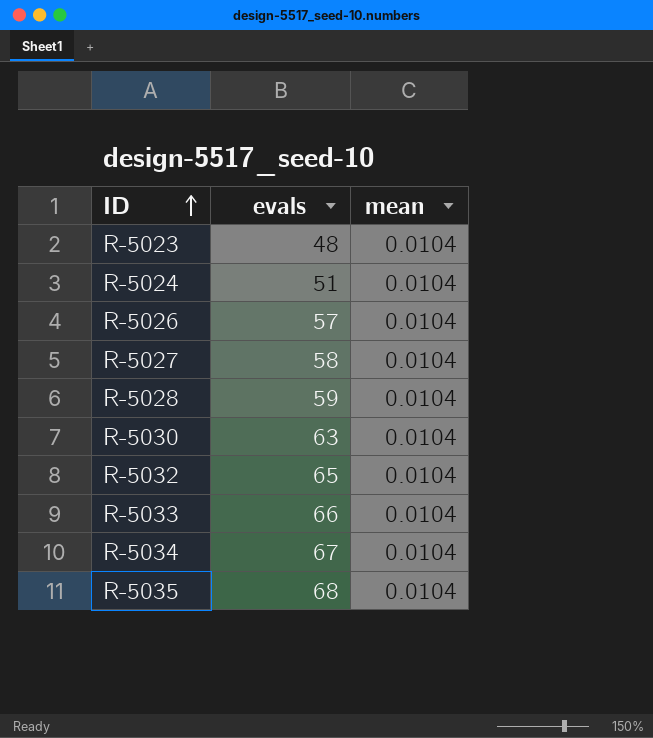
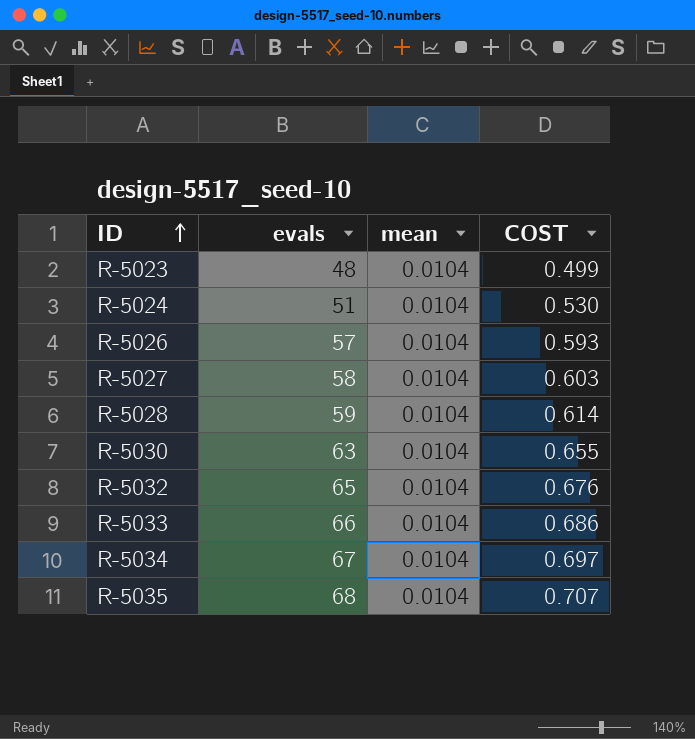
column COST | formula: none -> [evals] * [mean]

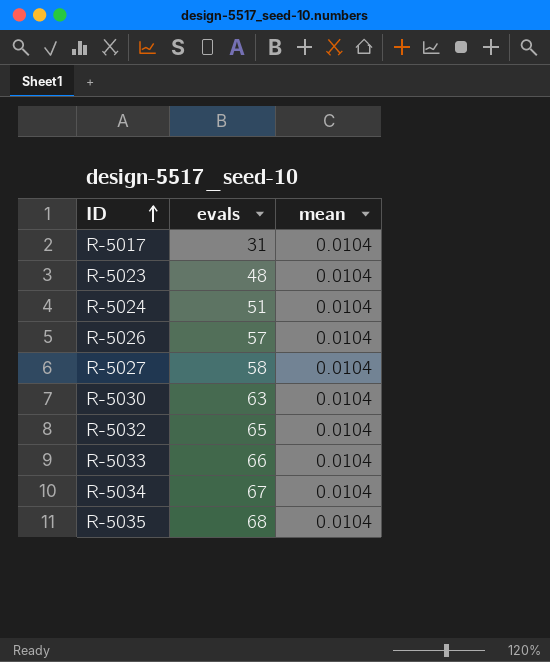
column COST | formula: [evals] * [mean] -> none
row R-5028: 59 | 0.0104 | 0.614 -> none
row R-5017: none -> 31 | 0.0104

